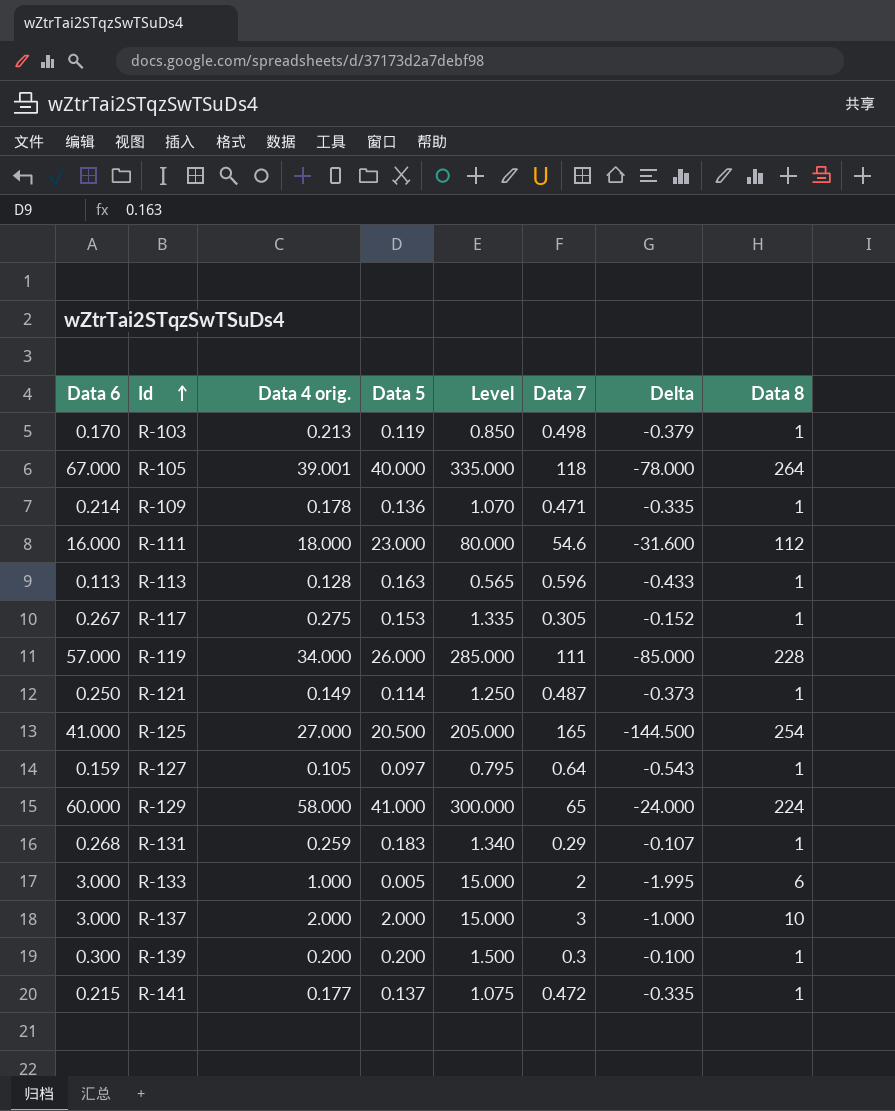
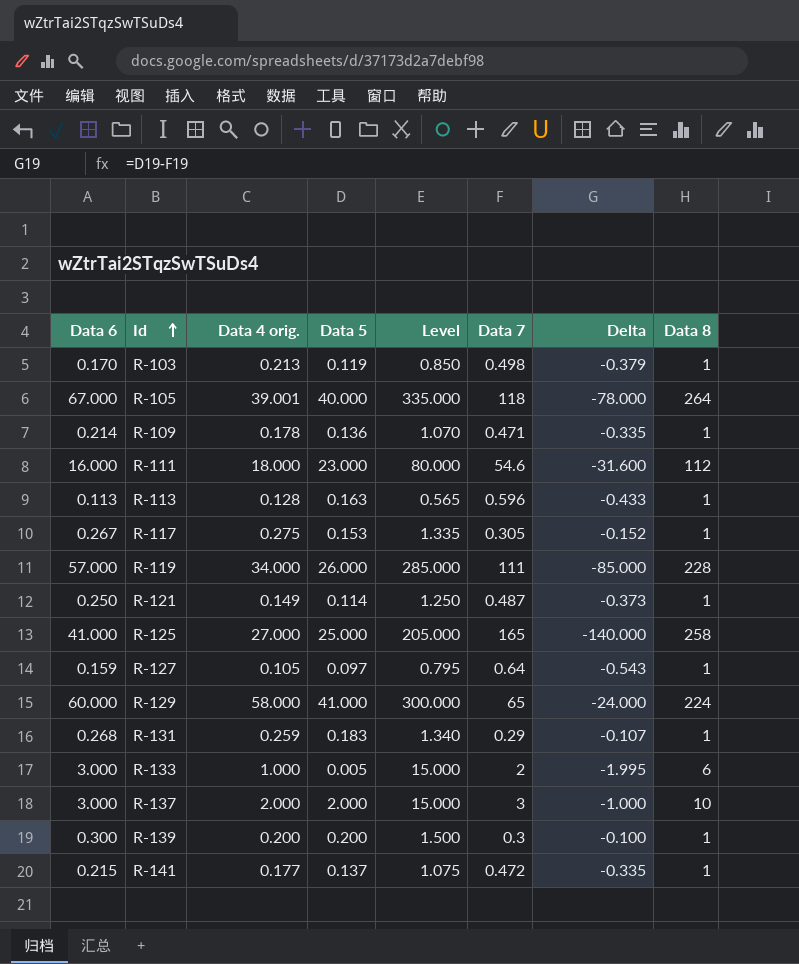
R-125 | Data 5: 20.500 -> 25.000
R-125 | Delta: -144.500 -> -140.000
R-125 | Data 8: 254 -> 258

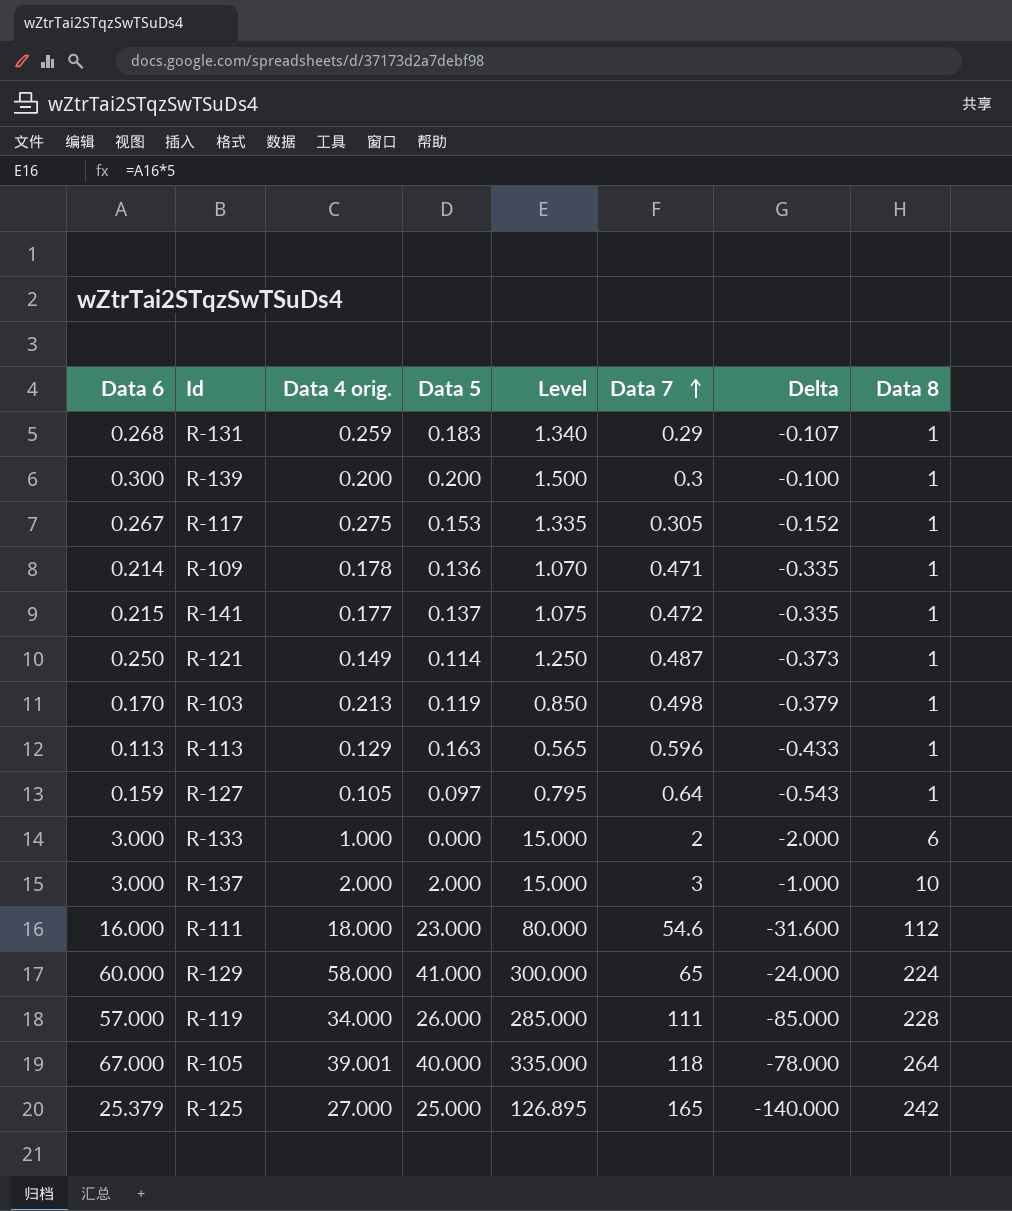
row order: Id ascending -> Data 7 ascending
R-113 | Data 4 orig.: 0.128 -> 0.129
R-133 | Data 5: 0.005 -> 0.000
R-133 | Delta: -1.995 -> -2.000
R-125 | Data 6: 41.000 -> 25.379
R-125 | Level: 205.000 -> 126.895
R-125 | Data 8: 258 -> 242

